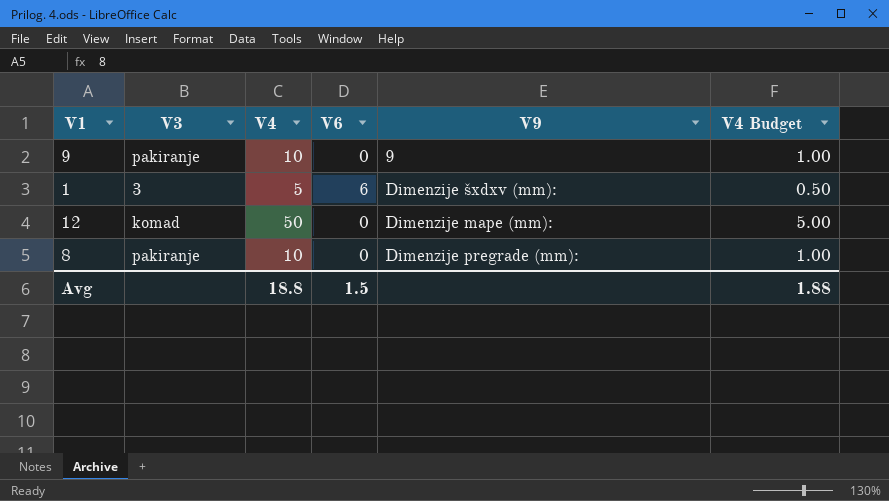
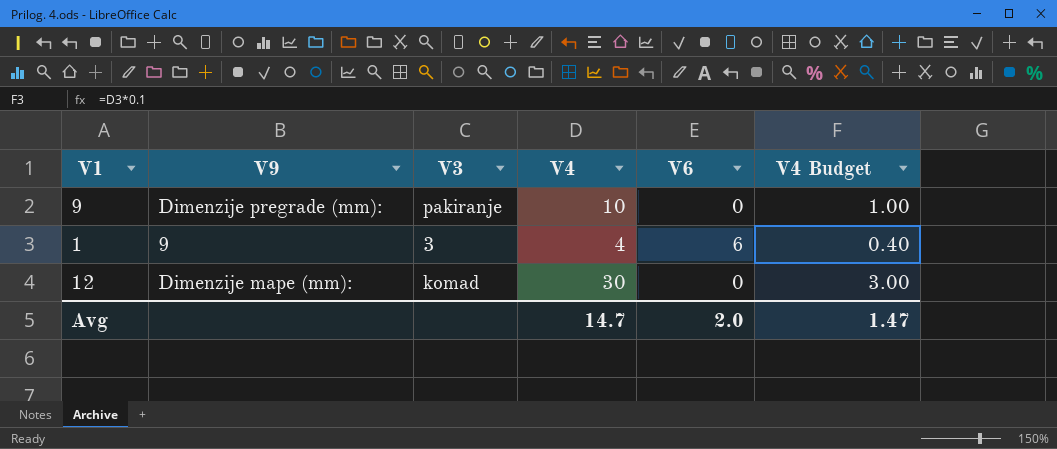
column V9 | position: 5 -> 2
row 8: pakiranje | 10 | 0 | Dimenzije pregrade (mm): | 1.00 -> none
9 | V9: 9 -> Dimenzije pregrade (mm):
1 | V9: Dimenzije šxdxv (mm): -> 9
1 | V4: 5 -> 4
1 | V4 Budget: 0.50 -> 0.40
12 | V4: 50 -> 30
12 | V4 Budget: 5.00 -> 3.00
Avg | V4: 18.8 -> 14.7
Avg | V6: 1.5 -> 2.0
Avg | V4 Budget: 1.88 -> 1.47

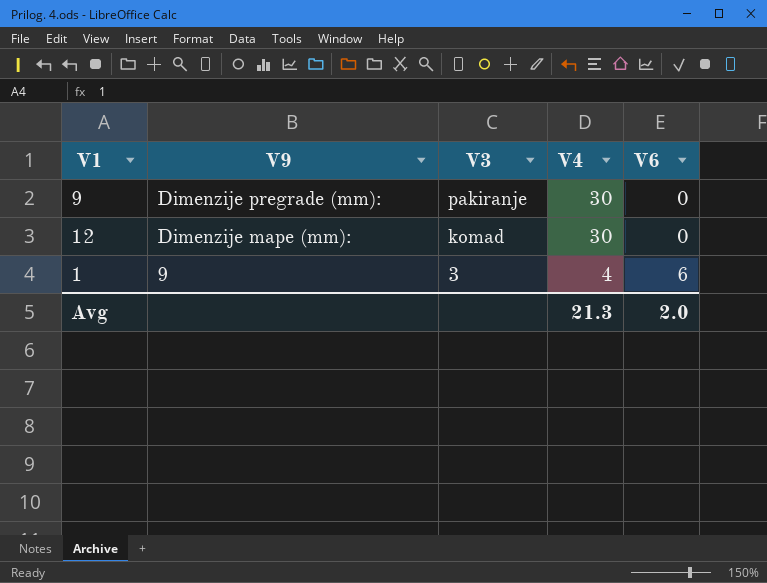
row order: none -> V9 descending
column V4 Budget | formula: [V4] * 0.1 -> none
9 | V4: 10 -> 30
Avg | V4: 14.7 -> 21.3

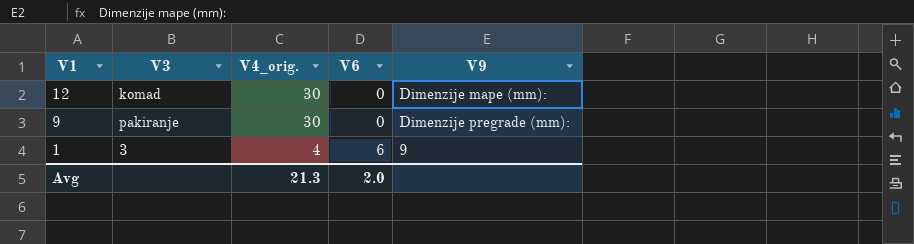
row order: V9 descending -> V1 descending
column name: V4 -> V4_orig.
column V9 | position: 2 -> 5

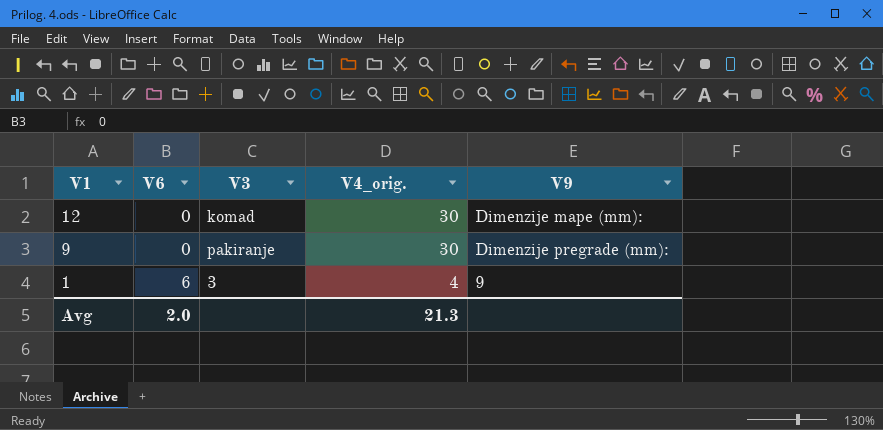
column V6 | position: 4 -> 2

